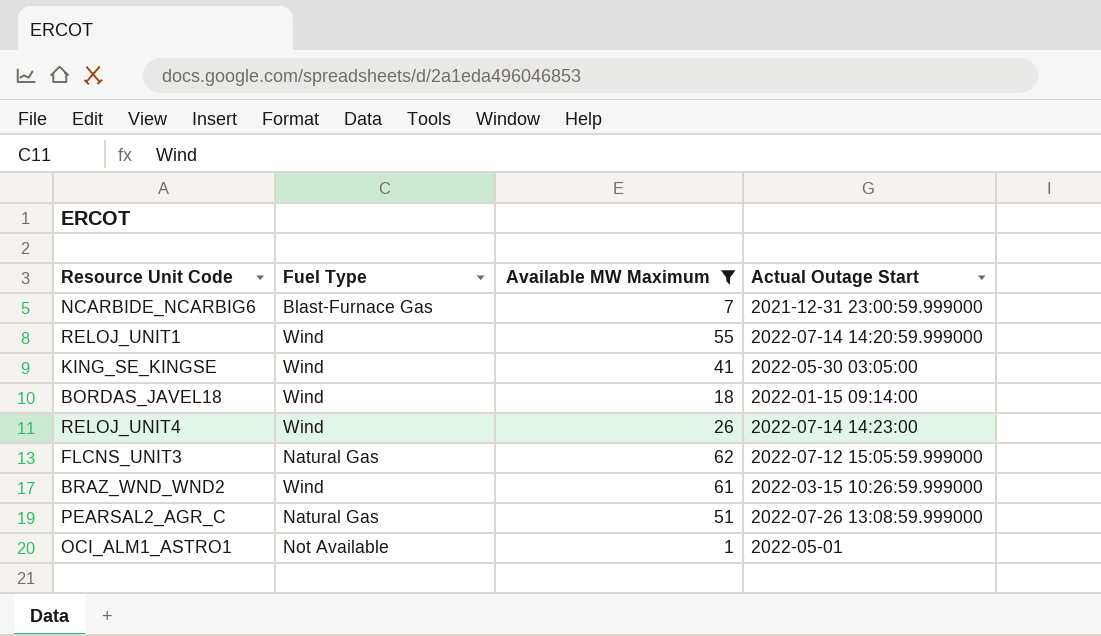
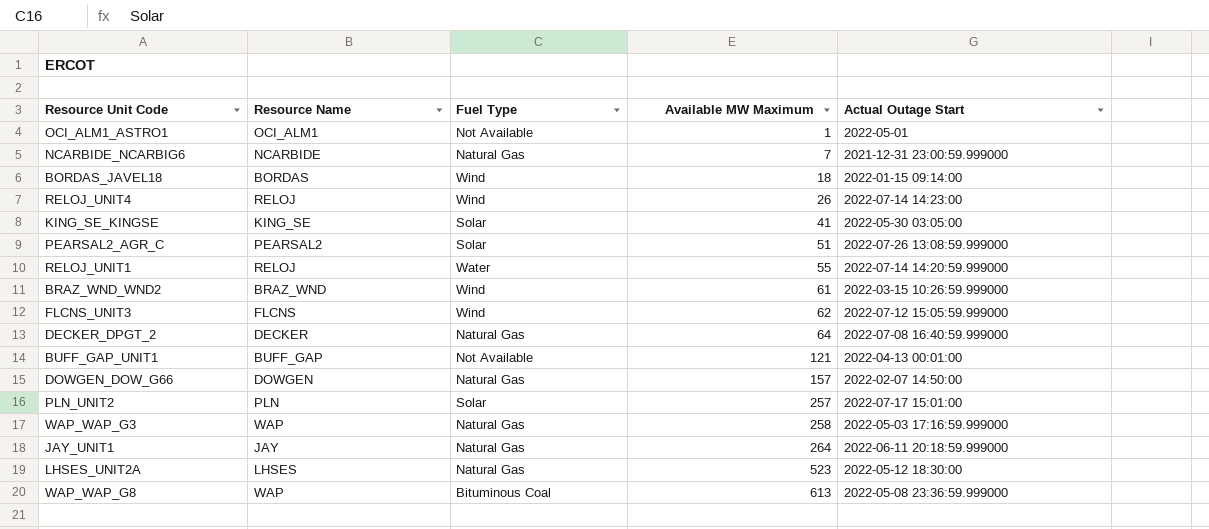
filter: Available MW Maximum <= 62 -> none
row order: none -> Available MW Maximum ascending
column Resource Name | position: none -> 2
NCARBIDE_NCARBIG6 | Fuel Type: Blast-Furnace Gas -> Natural Gas
KING_SE_KINGSE | Fuel Type: Wind -> Solar
PEARSAL2_AGR_C | Fuel Type: Natural Gas -> Solar
RELOJ_UNIT1 | Fuel Type: Wind -> Water
FLCNS_UNIT3 | Fuel Type: Natural Gas -> Wind

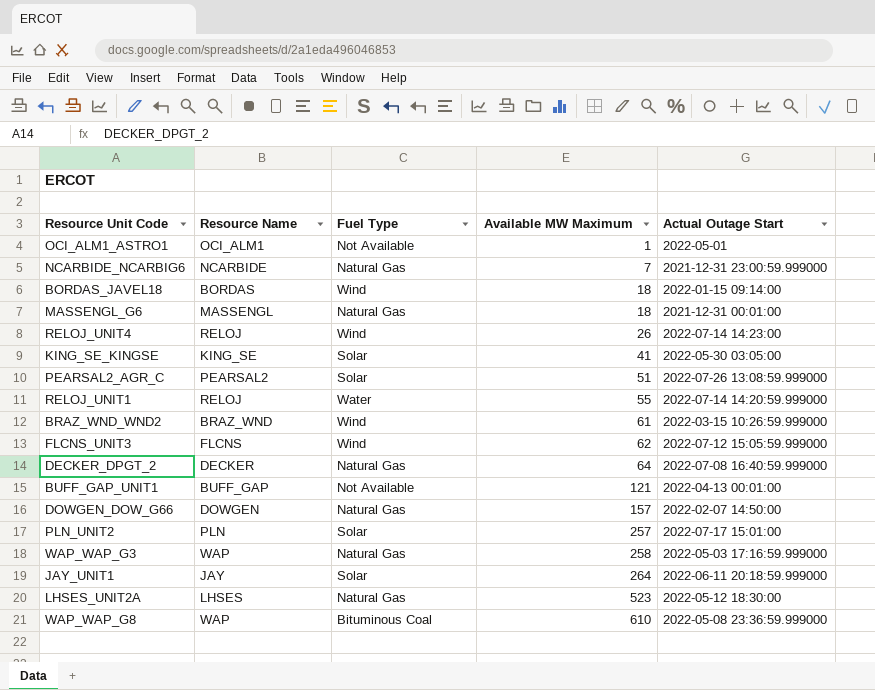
row MASSENGL_G6: none -> MASSENGL | Natural Gas | 18 | 2021-12-31 00:01:00
JAY_UNIT1 | Fuel Type: Natural Gas -> Solar
WAP_WAP_G8 | Available MW Maximum: 613 -> 610

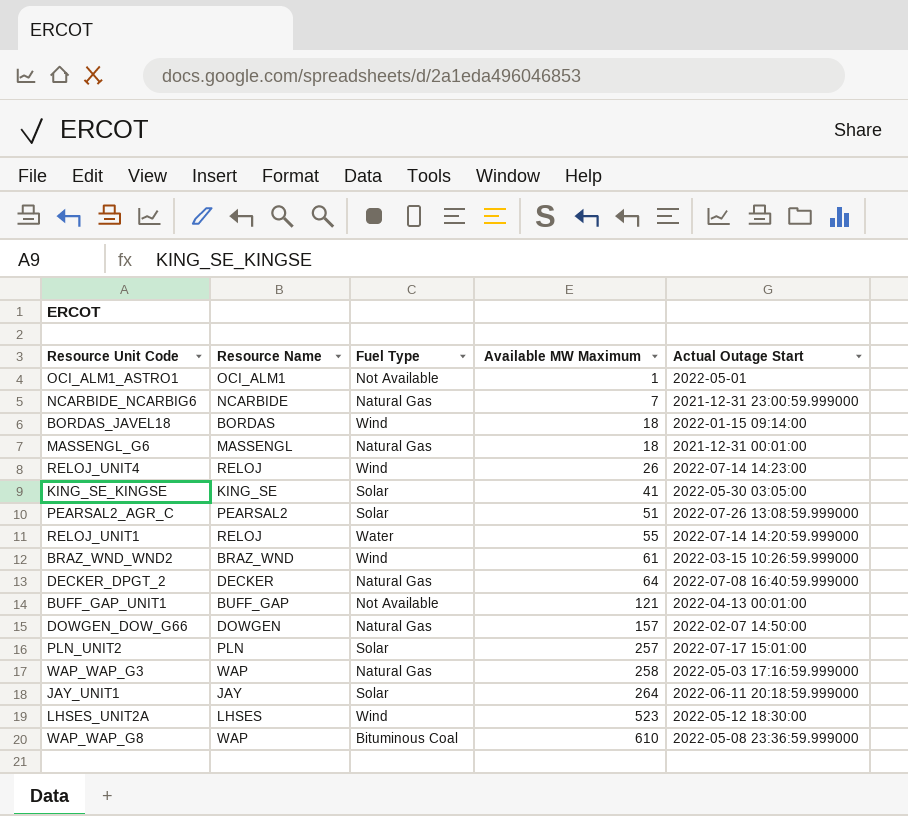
row FLCNS_UNIT3: FLCNS | Wind | 62 | 2022-07-12 15:05:59.999000 -> none
LHSES_UNIT2A | Fuel Type: Natural Gas -> Wind

